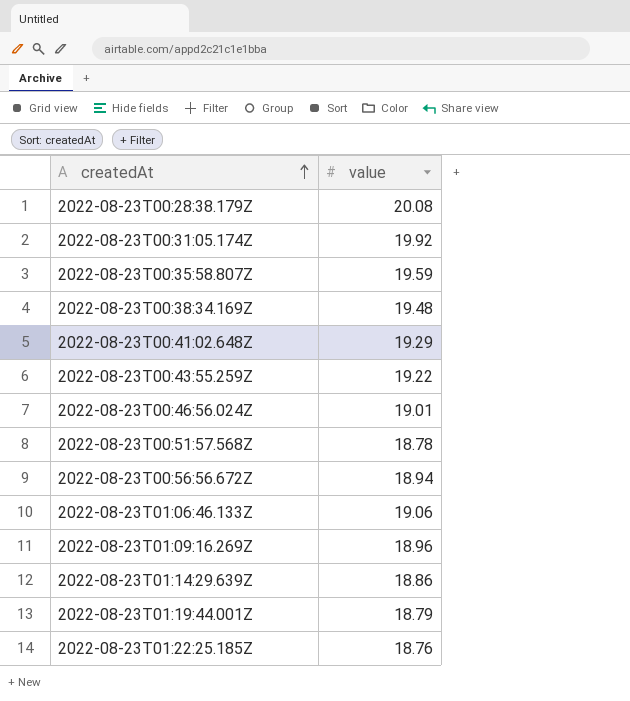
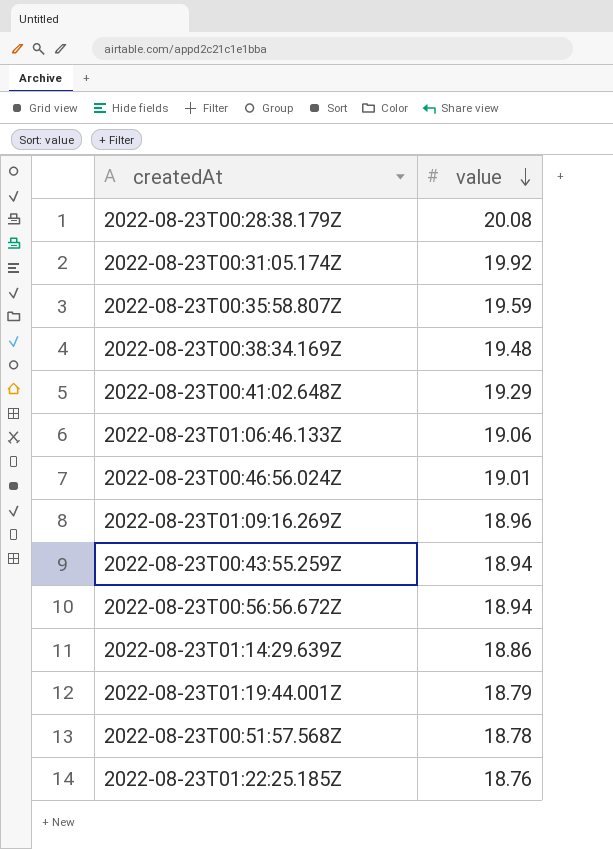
row order: createdAt ascending -> value descending
2022-08-23T00:43:55.259Z | value: 19.22 -> 18.94

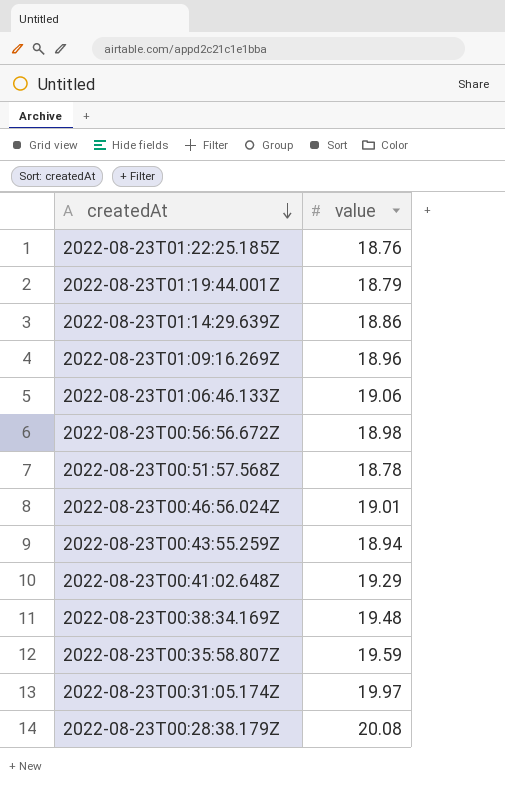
row order: value descending -> createdAt descending
2022-08-23T00:56:56.672Z | value: 18.94 -> 18.98
2022-08-23T00:31:05.174Z | value: 19.92 -> 19.97

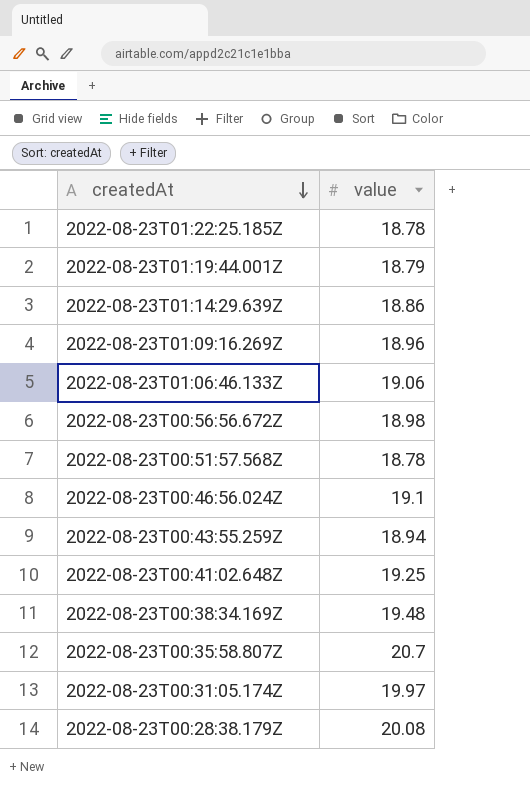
2022-08-23T01:22:25.185Z | value: 18.76 -> 18.78
2022-08-23T00:46:56.024Z | value: 19.01 -> 19.1
2022-08-23T00:41:02.648Z | value: 19.29 -> 19.25
2022-08-23T00:35:58.807Z | value: 19.59 -> 20.7

